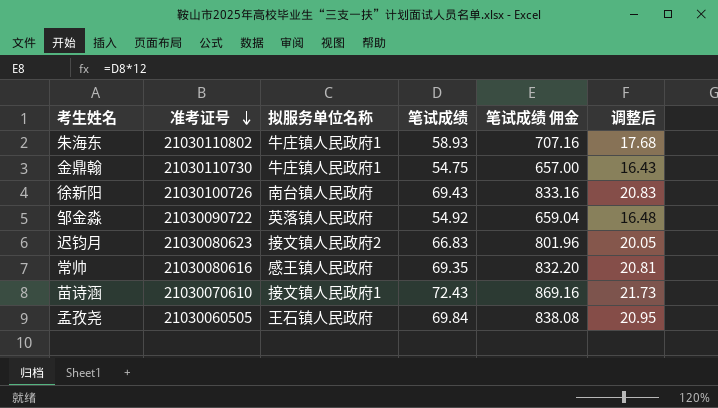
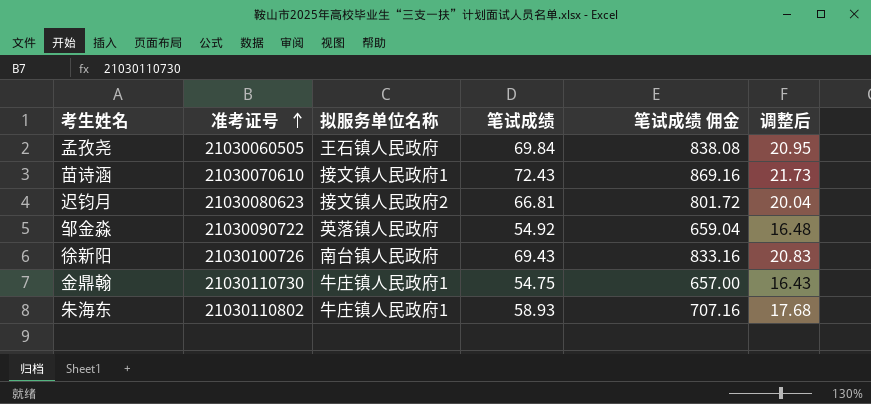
row order: 准考证号 descending -> 准考证号 ascending
row 常帅: 21030080616 | 感王镇人民政府 | 69.35 | 832.20 | 20.81 -> none
迟钧月 | 笔试成绩: 66.83 -> 66.81
迟钧月 | 笔试成绩 佣金: 801.96 -> 801.72
迟钧月 | 调整后: 20.05 -> 20.04

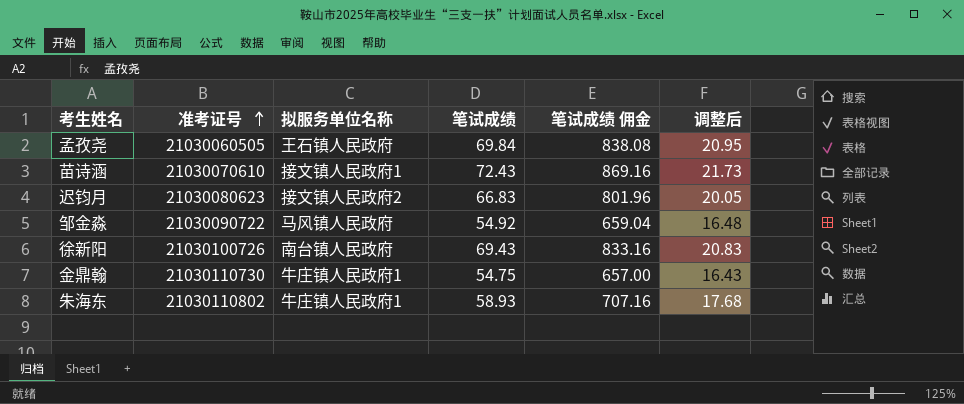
迟钧月 | 笔试成绩: 66.81 -> 66.83
迟钧月 | 笔试成绩 佣金: 801.72 -> 801.96
迟钧月 | 调整后: 20.04 -> 20.05
邹金淼 | 拟服务单位名称: 英落镇人民政府 -> 马风镇人民政府

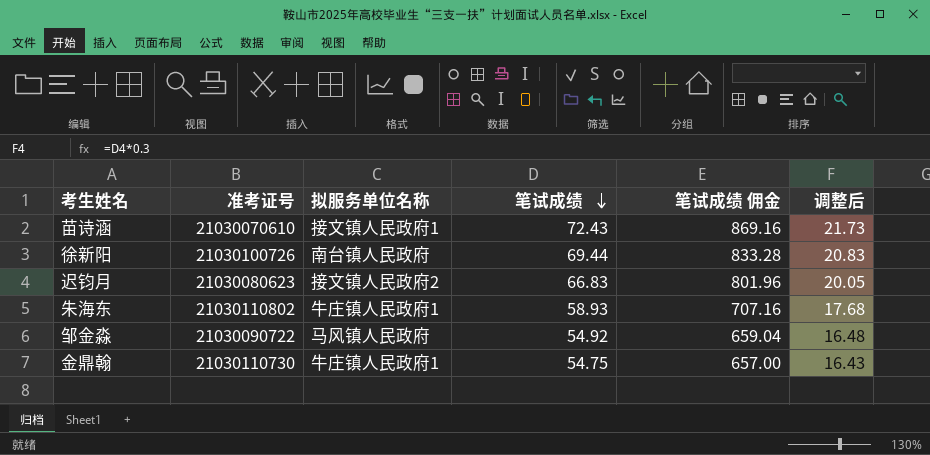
row order: 准考证号 ascending -> 笔试成绩 descending
row 孟孜尧: 21030060505 | 王石镇人民政府 | 69.84 | 838.08 | 20.95 -> none
徐新阳 | 笔试成绩: 69.43 -> 69.44
徐新阳 | 笔试成绩 佣金: 833.16 -> 833.28

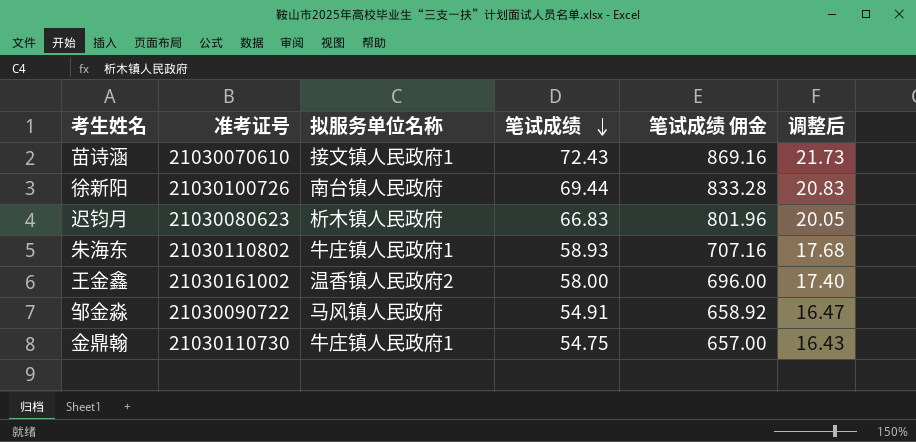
迟钧月 | 拟服务单位名称: 接文镇人民政府2 -> 析木镇人民政府
row 王金鑫: none -> 21030161002 | 温香镇人民政府2 | 58.00 | 696.00 | 17.40
邹金淼 | 笔试成绩: 54.92 -> 54.91
邹金淼 | 笔试成绩 佣金: 659.04 -> 658.92
邹金淼 | 调整后: 16.48 -> 16.47

